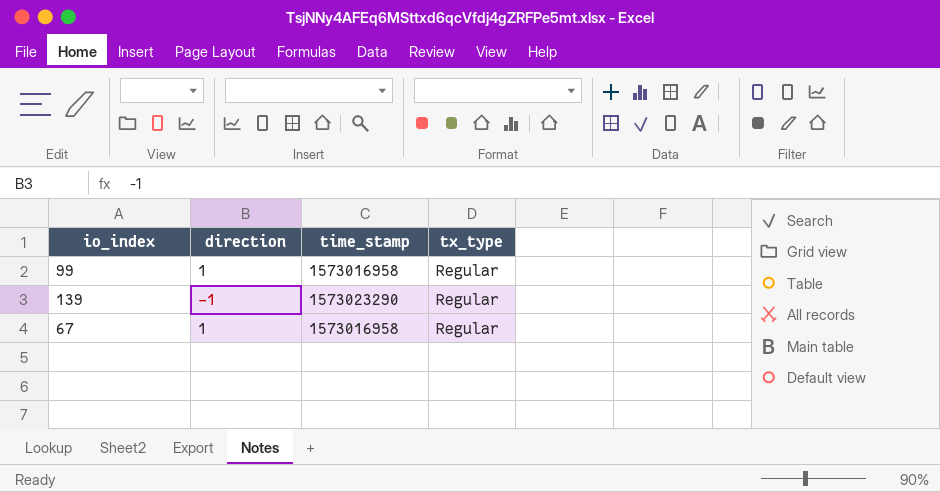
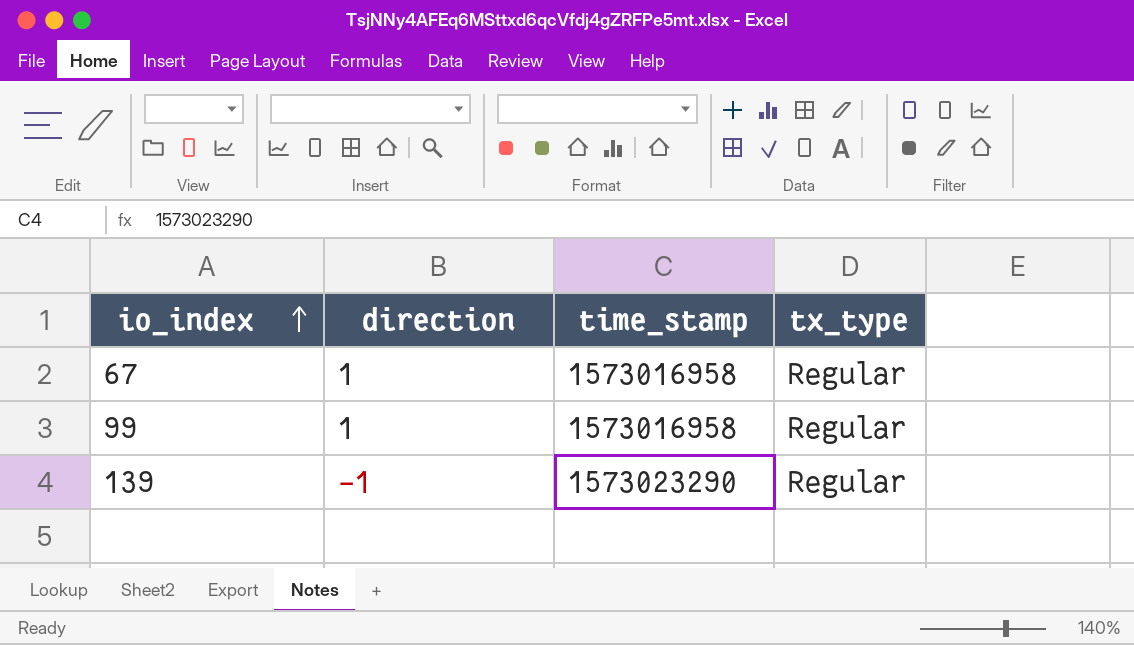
row order: none -> io_index ascending

